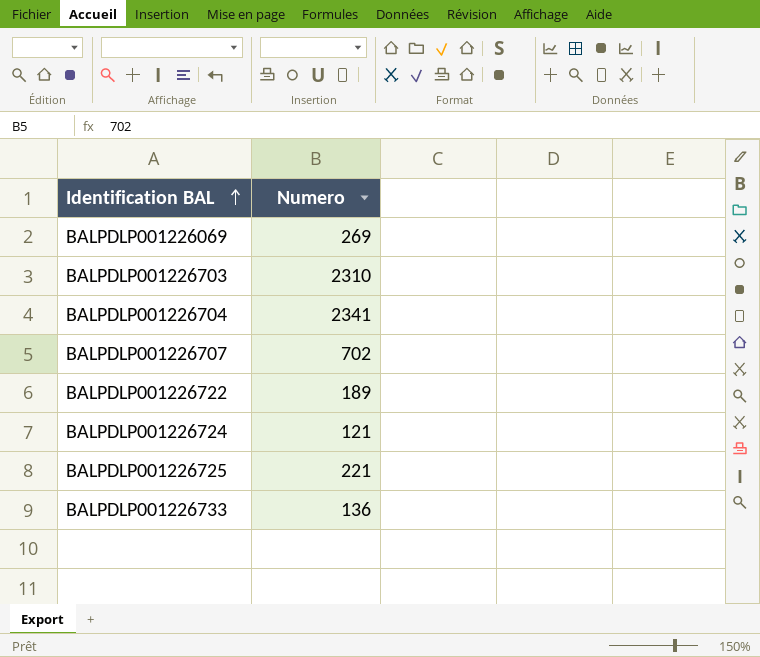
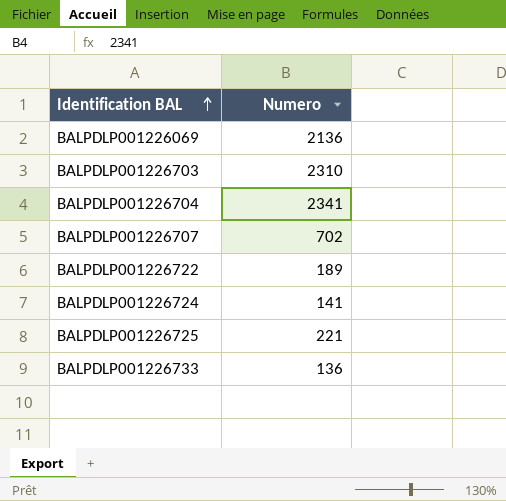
BALPDLP001226069 | Numero: 269 -> 2136
BALPDLP001226724 | Numero: 121 -> 141

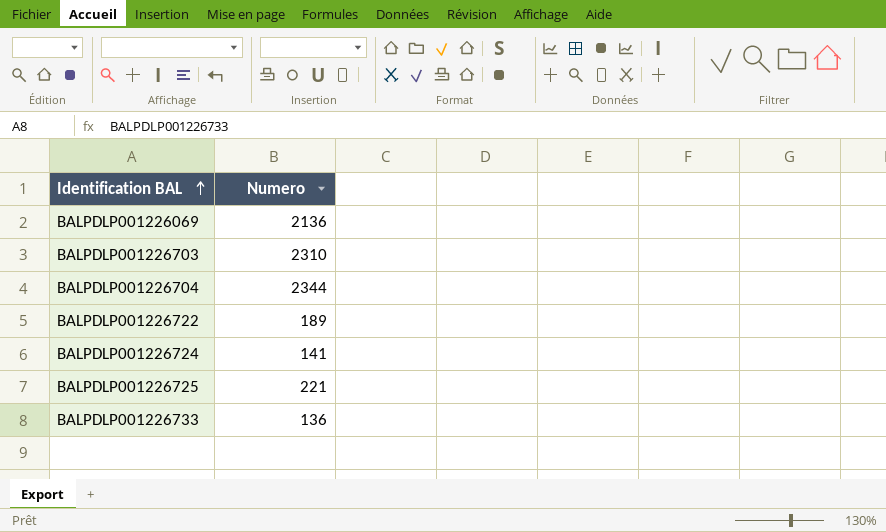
row BALPDLP001226707: 702 -> none
BALPDLP001226704 | Numero: 2341 -> 2344

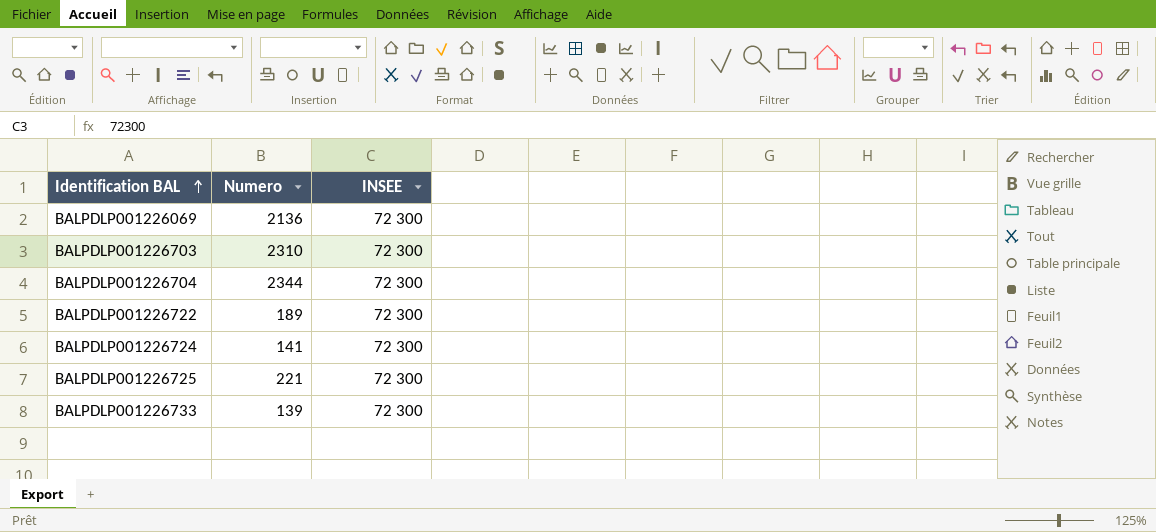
column INSEE | position: none -> 3
BALPDLP001226733 | Numero: 136 -> 139

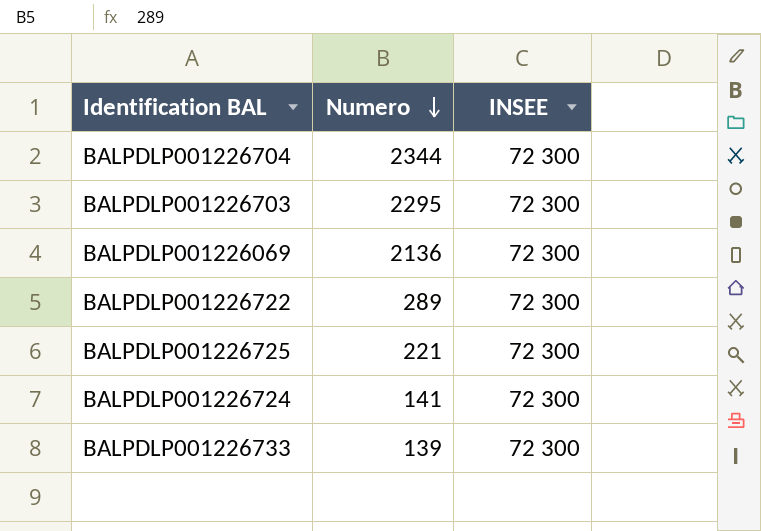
row order: Identification BAL ascending -> Numero descending
BALPDLP001226703 | Numero: 2310 -> 2295
BALPDLP001226722 | Numero: 189 -> 289

